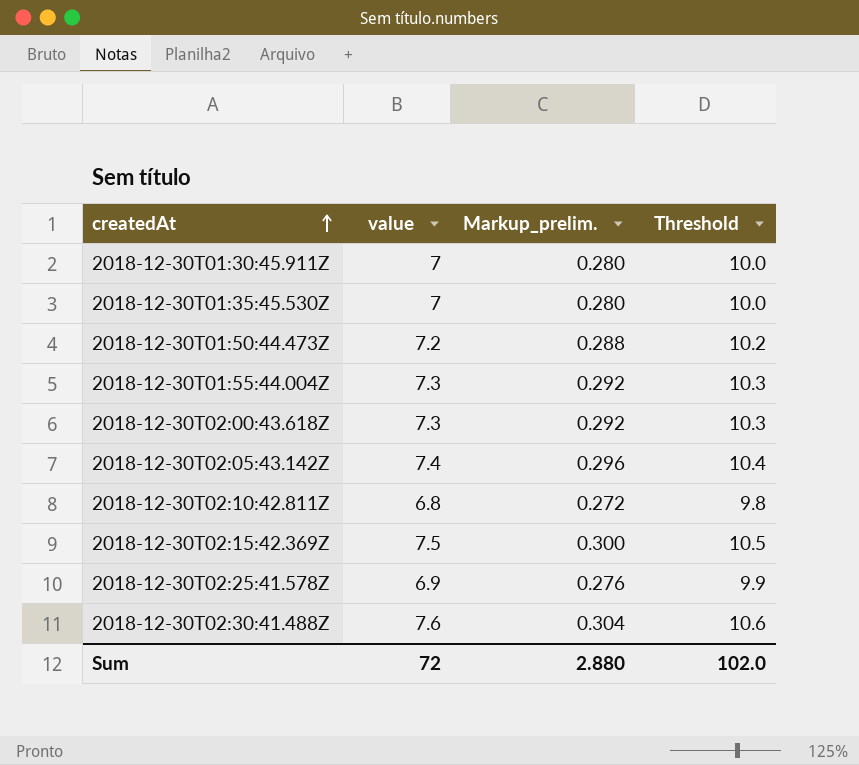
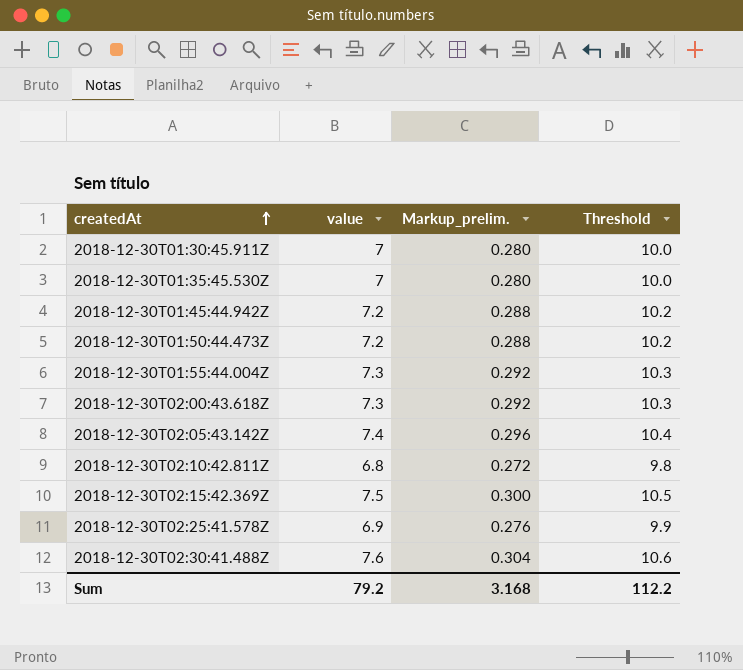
row 2018-12-30T01:45:44.942Z: none -> 7.2 | 0.288 | 10.2
Sum | value: 72 -> 79.2
Sum | Markup_prelim.: 2.880 -> 3.168
Sum | Threshold: 102.0 -> 112.2

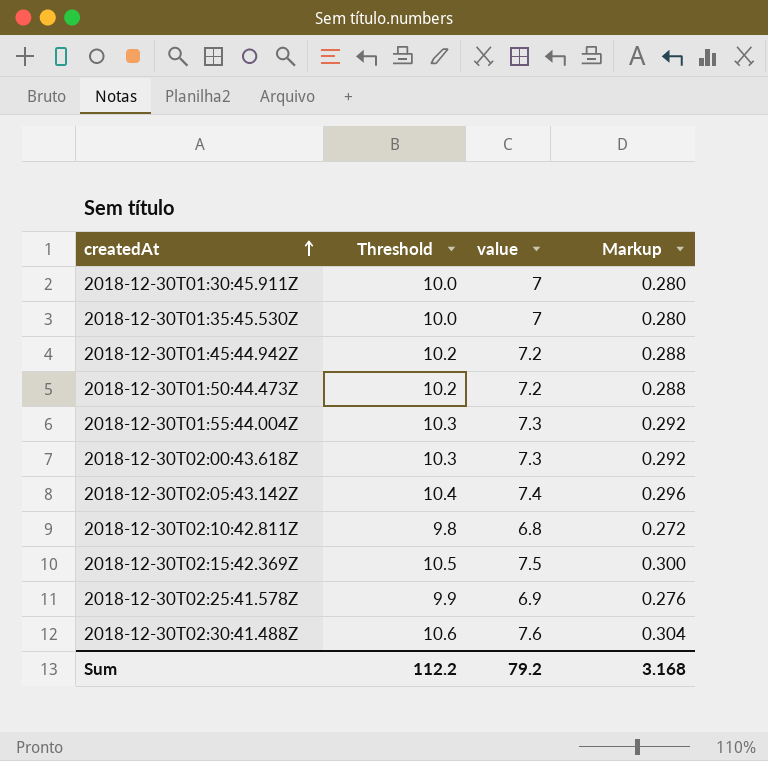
column Threshold | position: 4 -> 2
column name: Markup_prelim. -> Markup

